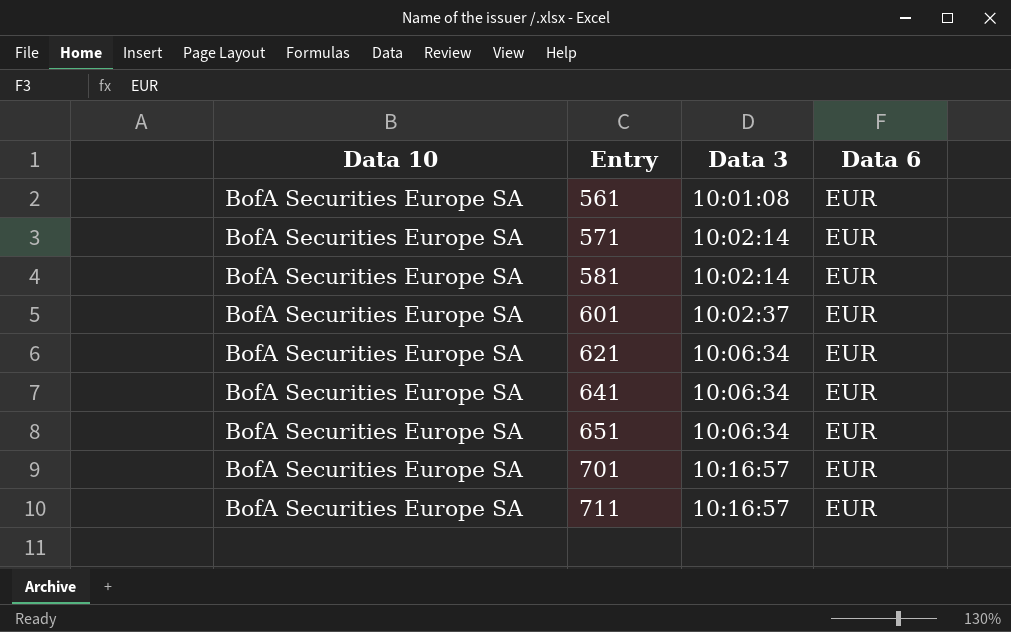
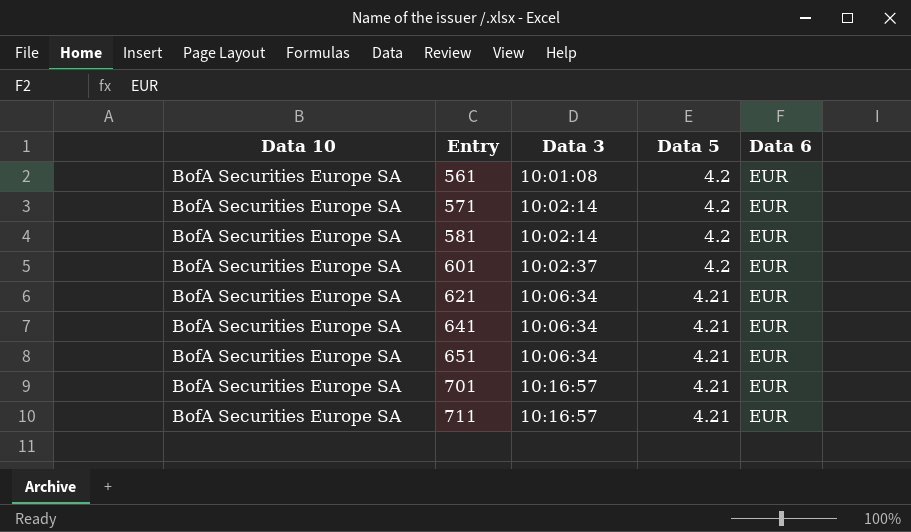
column Data 5 | position: none -> 4

